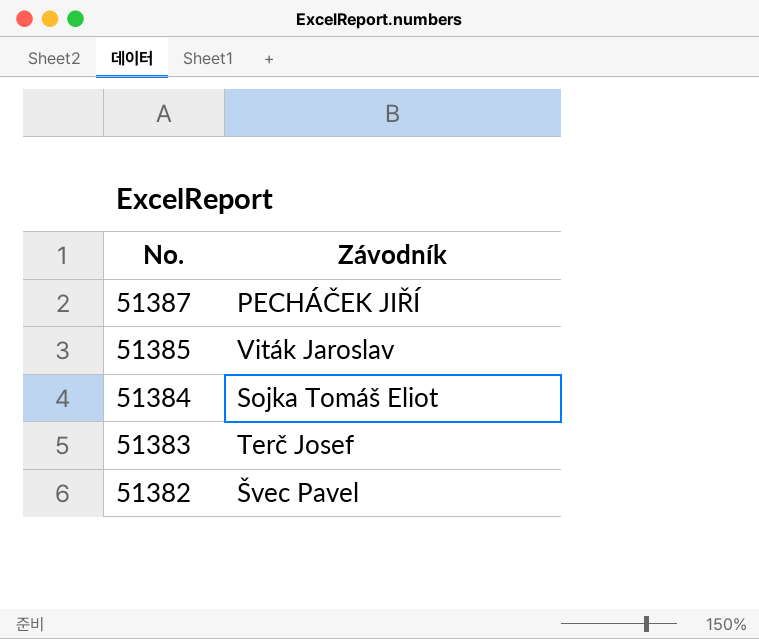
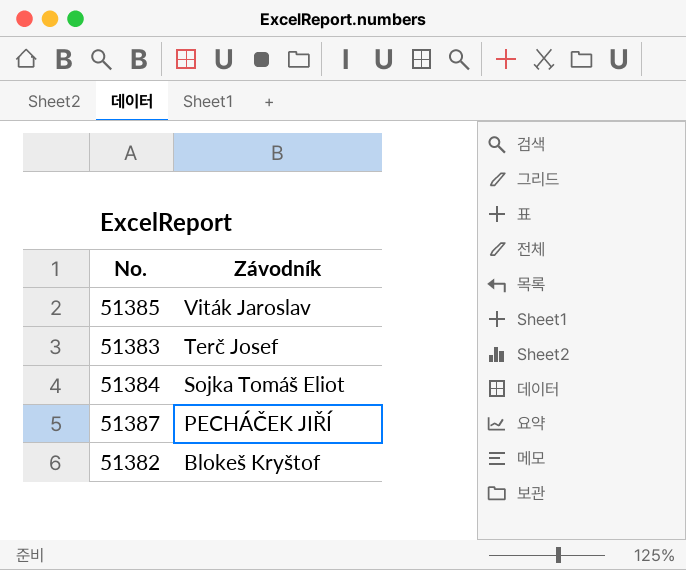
row order: No. descending -> Závodník descending
51382 | Závodník: Švec Pavel -> Blokeš Kryštof

